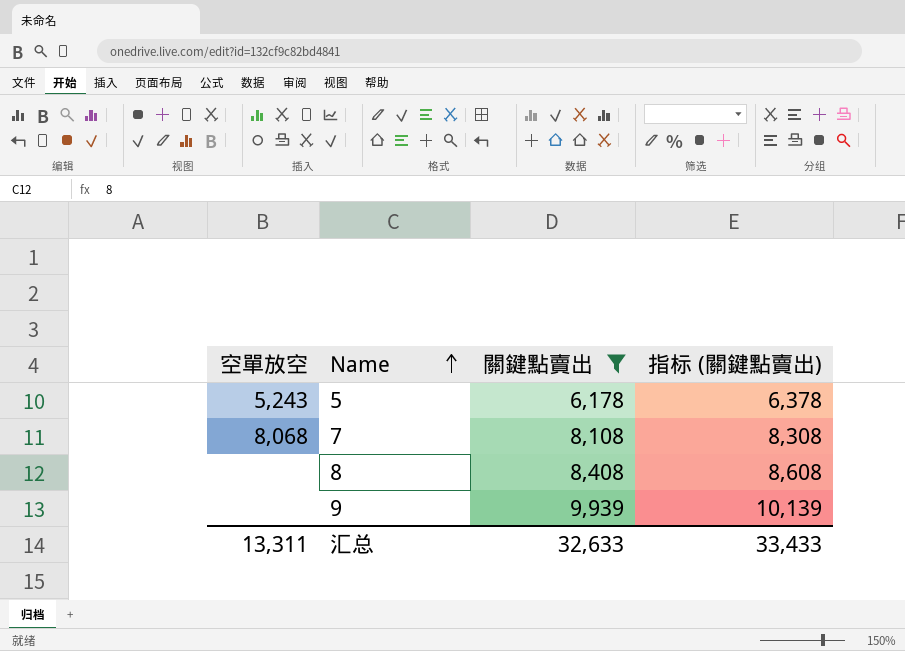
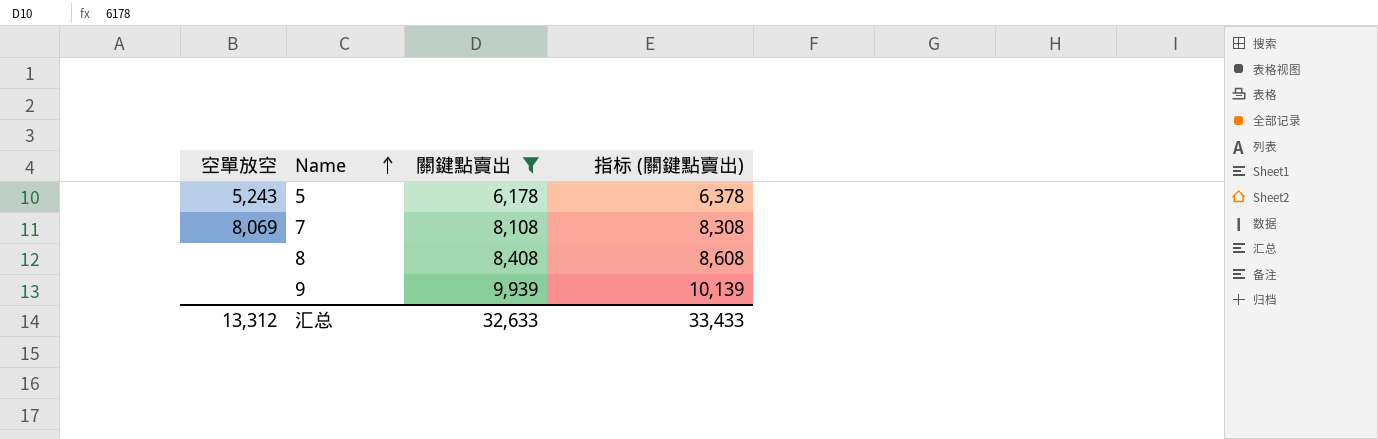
7 | 空單放空: 8,068 -> 8,069
汇总 | 空單放空: 13,311 -> 13,312

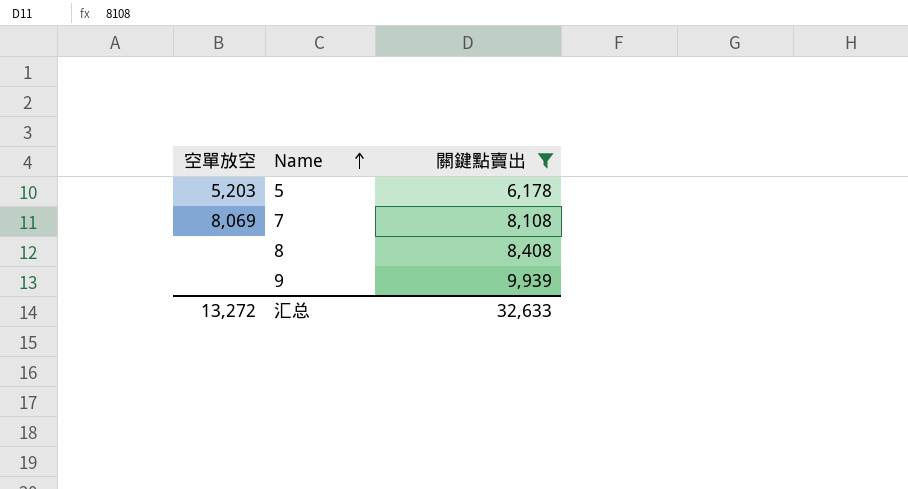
column 指标 (關鍵點賣出) | formula: [關鍵點賣出] + 200 -> none
5 | 空單放空: 5,243 -> 5,203
汇总 | 空單放空: 13,312 -> 13,272

